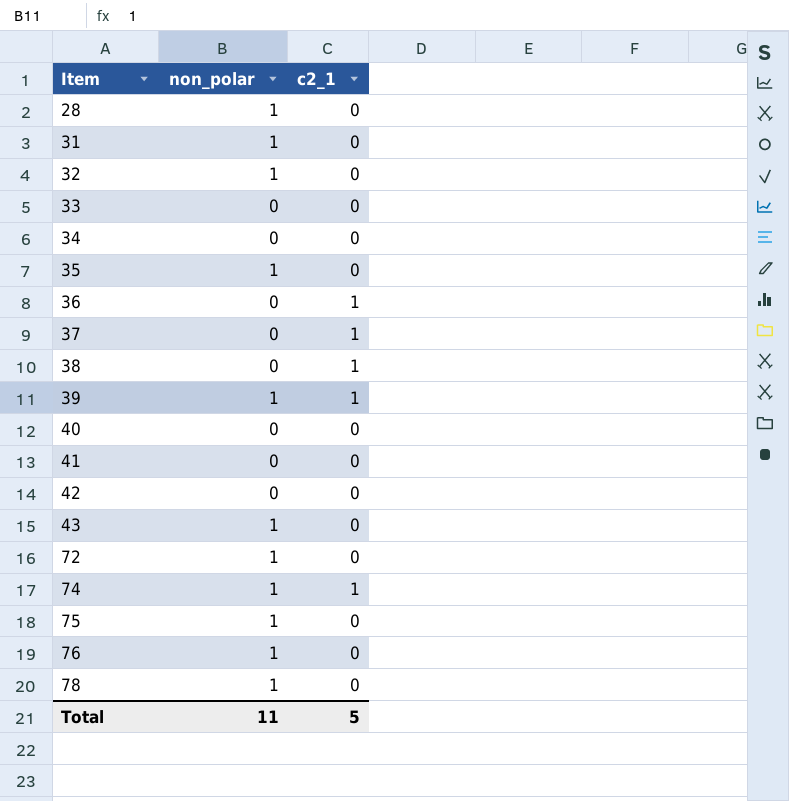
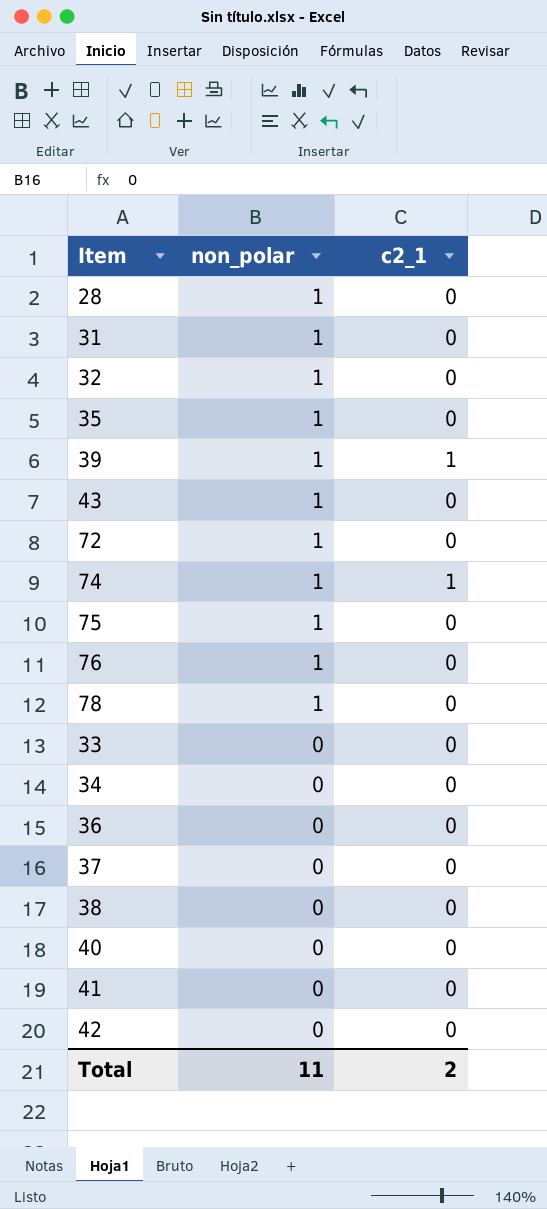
row order: Item ascending -> non_polar descending
36 | c2_1: 1 -> 0
37 | c2_1: 1 -> 0
38 | c2_1: 1 -> 0
Total | c2_1: 5 -> 2

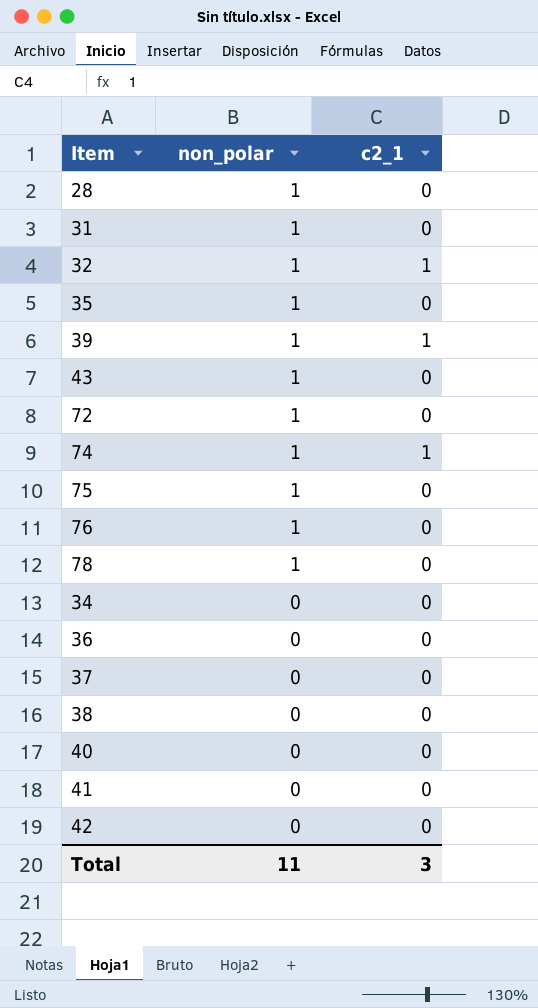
row 33: 0 | 0 -> none
32 | c2_1: 0 -> 1
Total | c2_1: 2 -> 3

